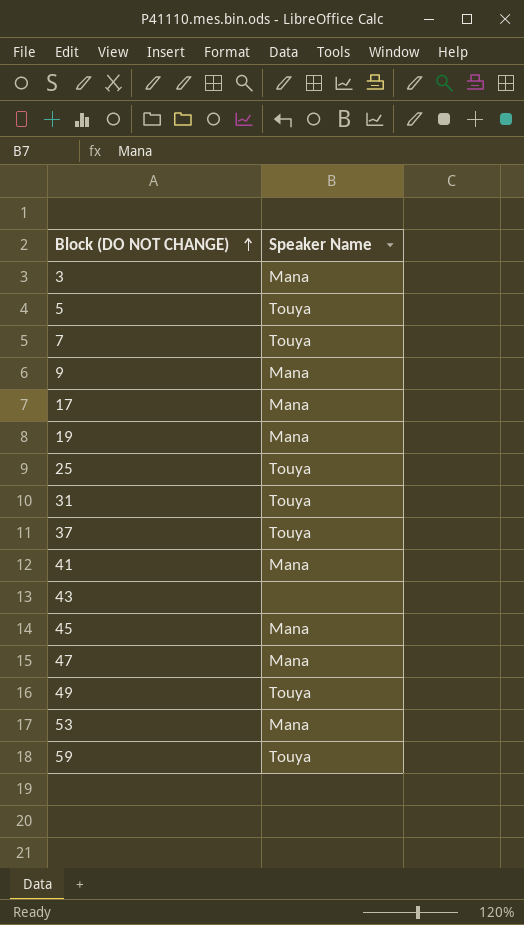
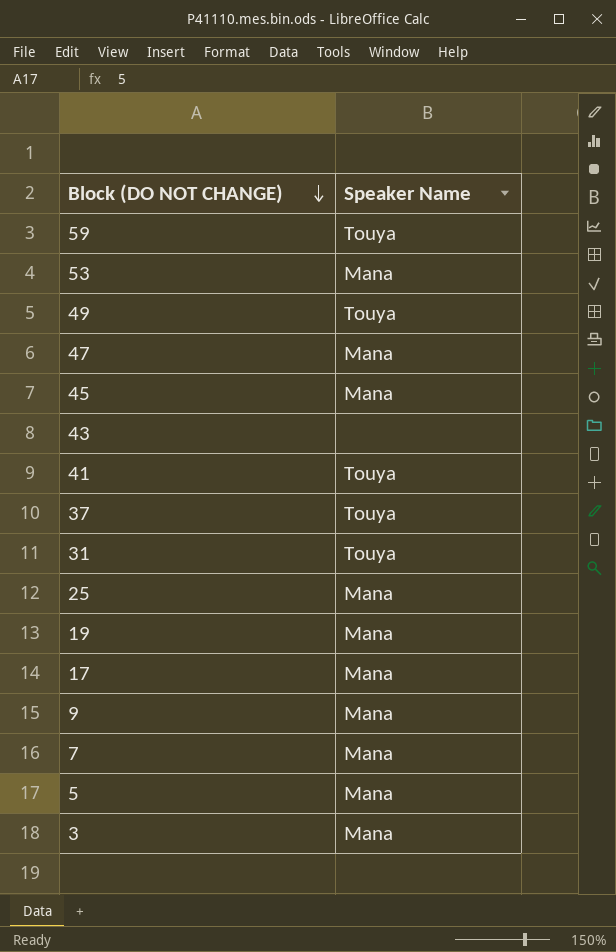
row order: Block (DO NOT CHANGE) ascending -> Block (DO NOT CHANGE) descending
41 | Speaker Name: Mana -> Touya
25 | Speaker Name: Touya -> Mana
7 | Speaker Name: Touya -> Mana
5 | Speaker Name: Touya -> Mana

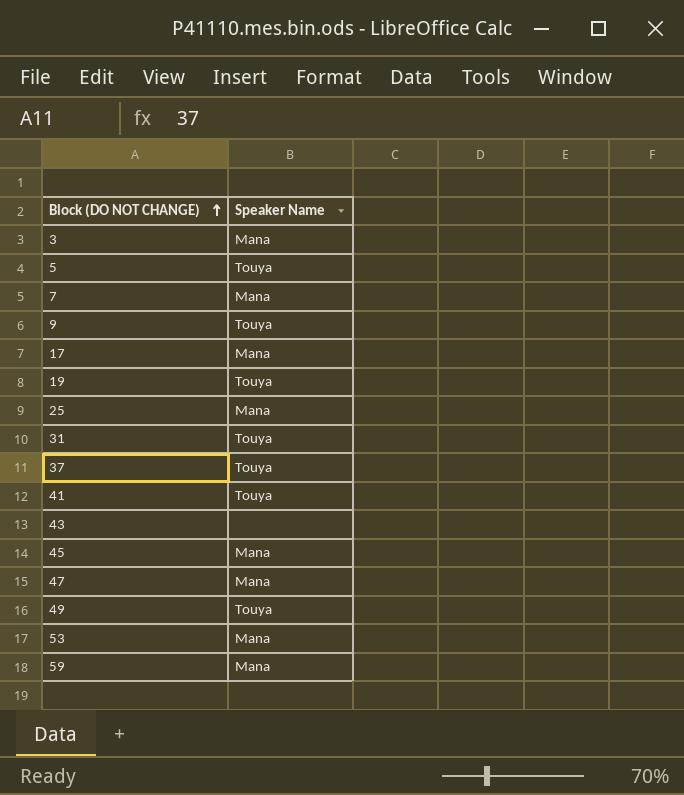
row order: Block (DO NOT CHANGE) descending -> Block (DO NOT CHANGE) ascending
5 | Speaker Name: Mana -> Touya
9 | Speaker Name: Mana -> Touya
19 | Speaker Name: Mana -> Touya
59 | Speaker Name: Touya -> Mana

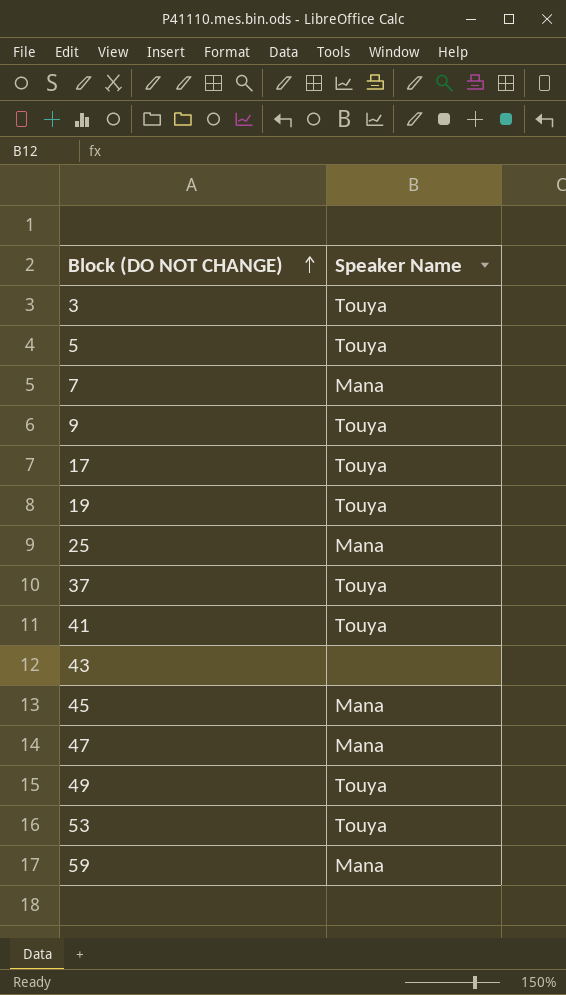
row 31: Touya -> none
3 | Speaker Name: Mana -> Touya
17 | Speaker Name: Mana -> Touya
53 | Speaker Name: Mana -> Touya

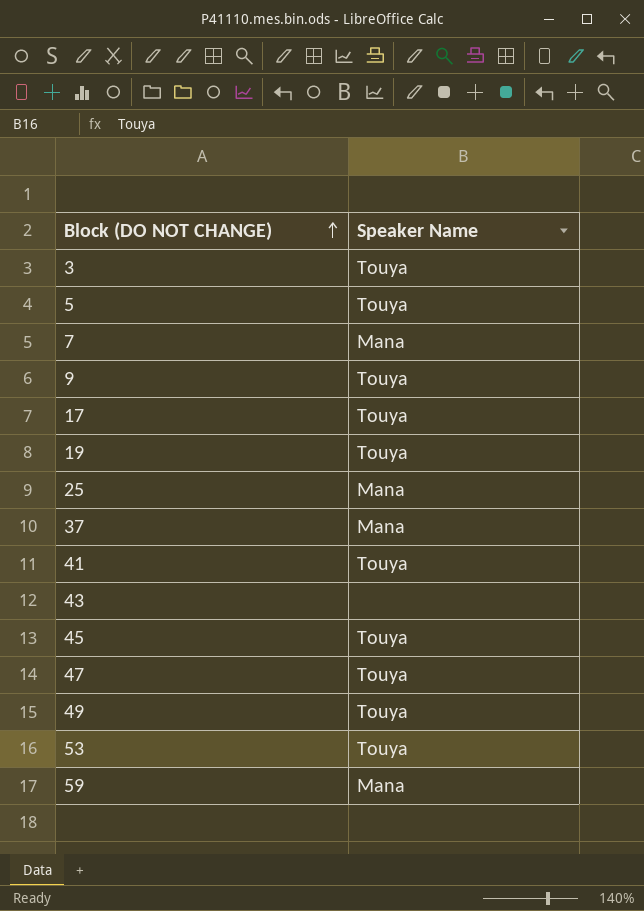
37 | Speaker Name: Touya -> Mana
45 | Speaker Name: Mana -> Touya
47 | Speaker Name: Mana -> Touya

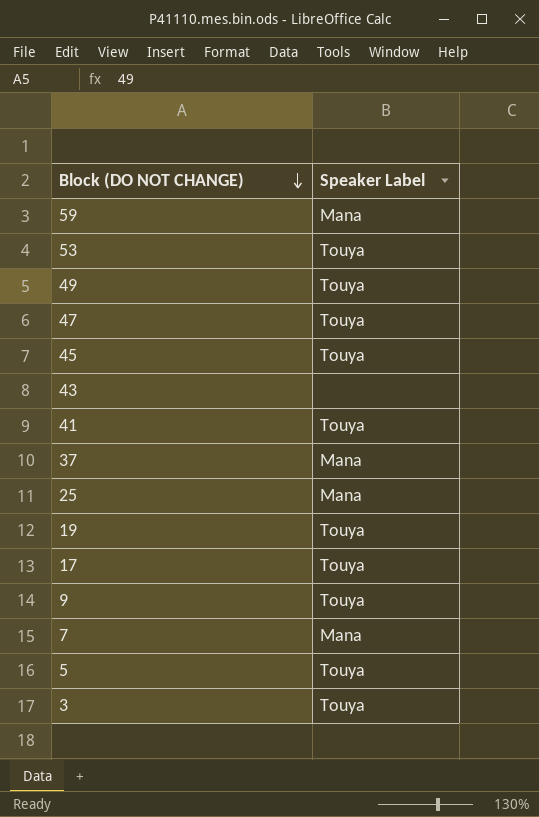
row order: Block (DO NOT CHANGE) ascending -> Block (DO NOT CHANGE) descending
column name: Speaker Name -> Speaker Label

